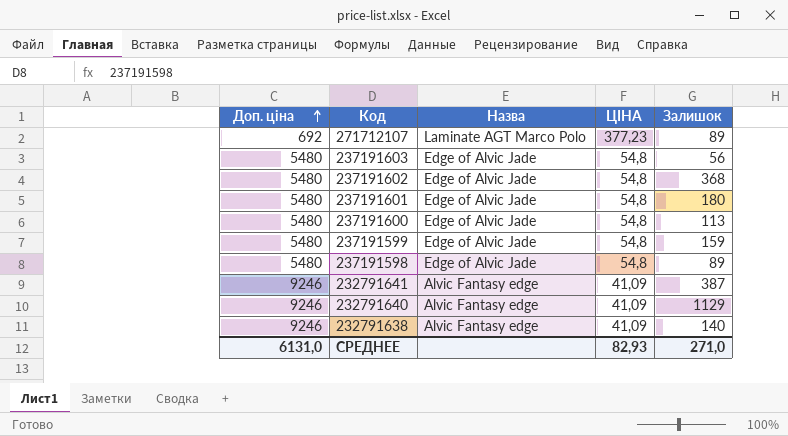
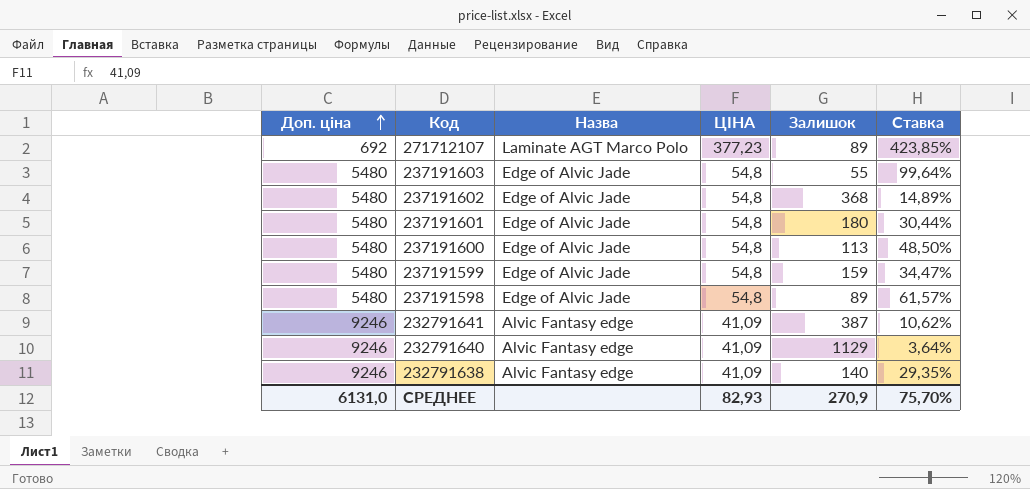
column Ставка | formula: none -> [ЦІНА] / [Залишок]
237191603 | Залишок: 56 -> 55
СРЕДНЕЕ | Залишок: 271,0 -> 270,9

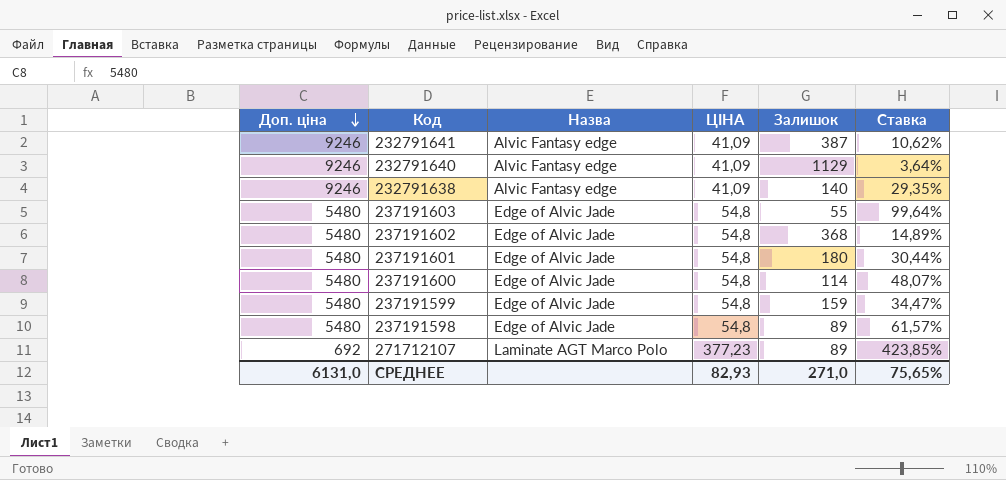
row order: Доп. ціна ascending -> Доп. ціна descending
237191600 | Залишок: 113 -> 114
237191600 | Ставка: 48,50% -> 48,07%
СРЕДНЕЕ | Залишок: 270,9 -> 271,0
СРЕДНЕЕ | Ставка: 75,70% -> 75,65%

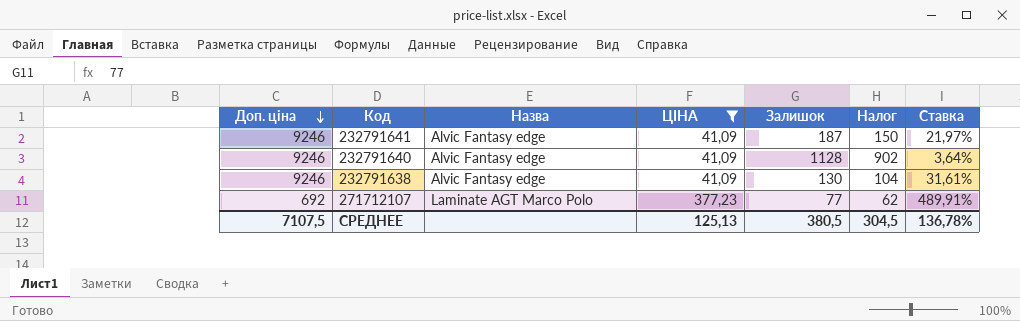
filter: none -> ЦІНА != 54,8
column Налог | formula: none -> [Залишок] * 0,8
232791641 | Залишок: 387 -> 187
232791641 | Ставка: 10,62% -> 21,97%
232791640 | Залишок: 1129 -> 1128
232791638 | Залишок: 140 -> 130
232791638 | Ставка: 29,35% -> 31,61%
271712107 | Залишок: 89 -> 77
271712107 | Ставка: 423,85% -> 489,91%
СРЕДНЕЕ | Доп. ціна: 6131,0 -> 7107,5
СРЕДНЕЕ | ЦІНА: 82,93 -> 125,13
СРЕДНЕЕ | Залишок: 271,0 -> 380,5
СРЕДНЕЕ | Ставка: 75,65% -> 136,78%

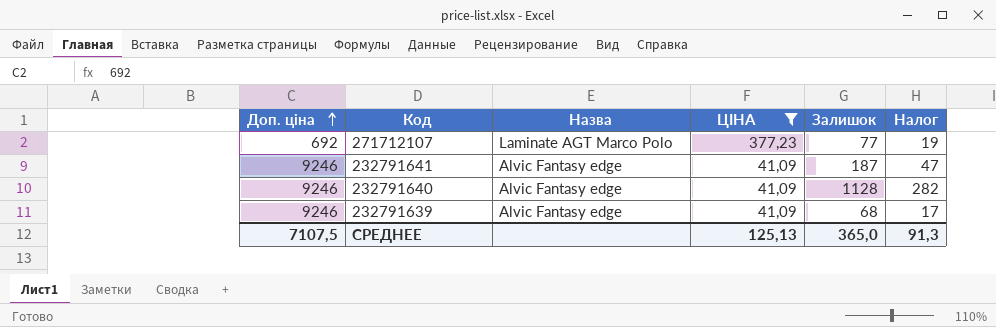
row order: Доп. ціна descending -> Доп. ціна ascending
column Ставка | formula: [ЦІНА] / [Залишок] -> none
column Налог | formula: [Залишок] * 0,8 -> [Залишок] * 0,25
row 232791638: 9246 | Alvic Fantasy edge | 41,09 | 130 | 104 | 31,61% -> none
row 232791639: none -> 9246 | Alvic Fantasy edge | 41,09 | 68 | 17
СРЕДНЕЕ | Залишок: 380,5 -> 365,0
СРЕДНЕЕ | Налог: 304,5 -> 91,3

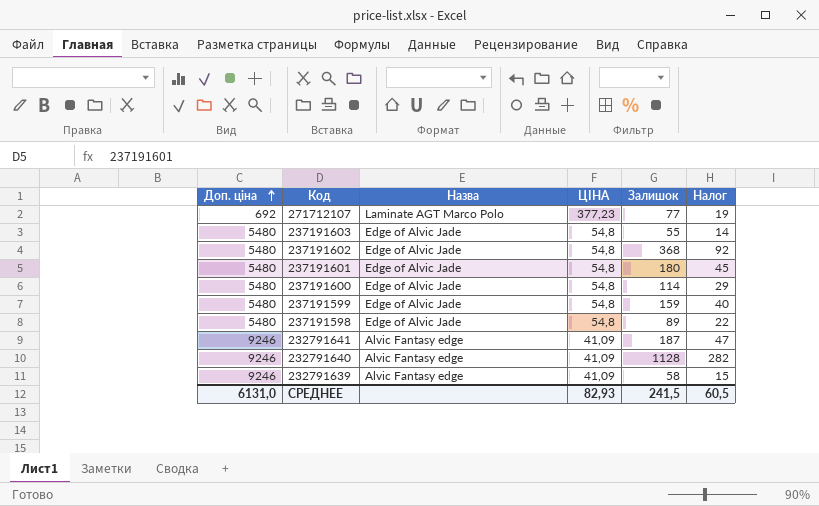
filter: ЦІНА != 54,8 -> none
232791639 | Залишок: 68 -> 58
232791639 | Налог: 17 -> 15
СРЕДНЕЕ | Доп. ціна: 7107,5 -> 6131,0
СРЕДНЕЕ | ЦІНА: 125,13 -> 82,93
СРЕДНЕЕ | Залишок: 365,0 -> 241,5
СРЕДНЕЕ | Налог: 91,3 -> 60,5

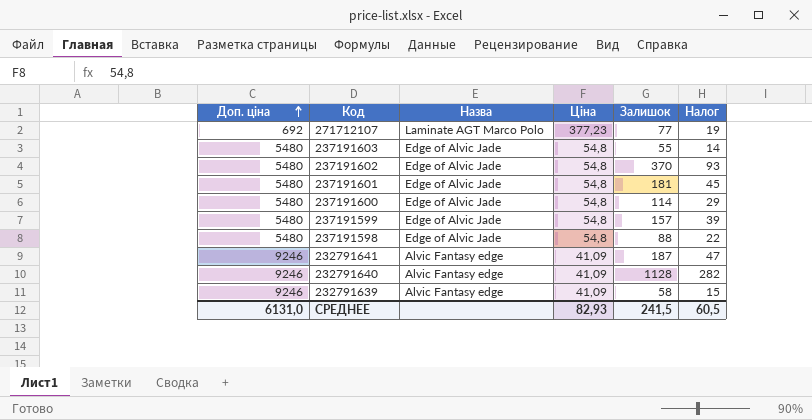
column name: ЦІНА -> Ціна
237191602 | Залишок: 368 -> 370
237191602 | Налог: 92 -> 93
237191601 | Залишок: 180 -> 181
237191599 | Залишок: 159 -> 157
237191599 | Налог: 40 -> 39
237191598 | Залишок: 89 -> 88

